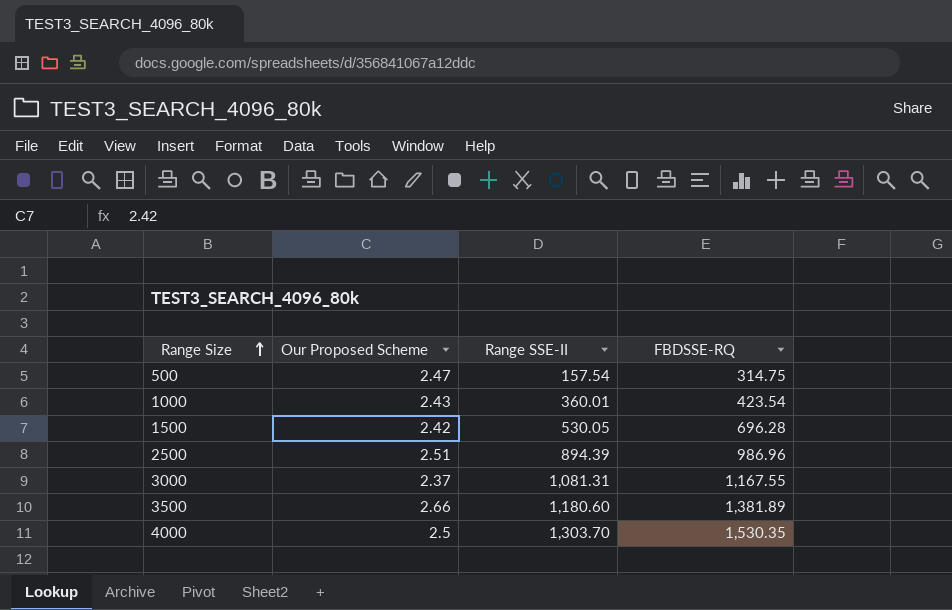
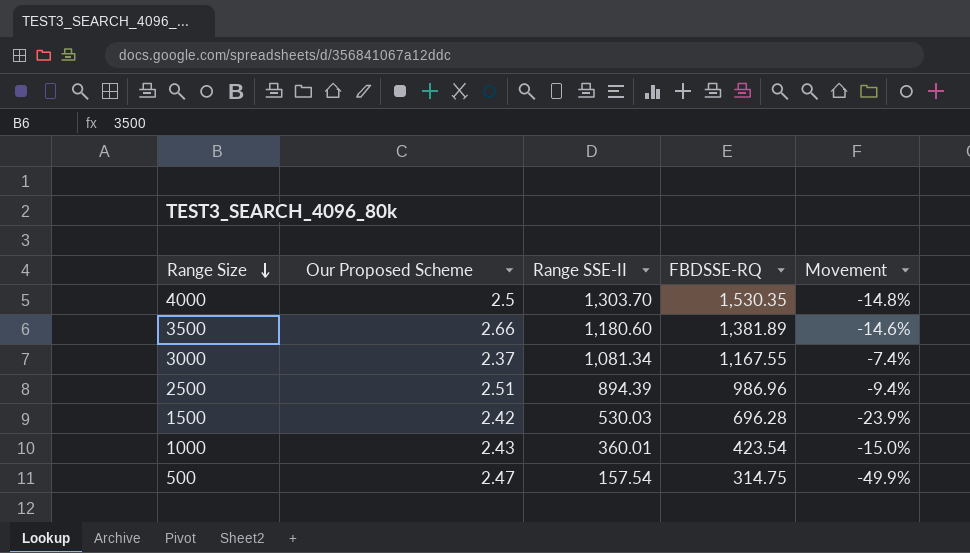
row order: Range Size ascending -> Range Size descending
column Movement | formula: none -> ([Range SSE-II] - [FBDSSE-RQ]) / [FBDSSE-RQ]
3000 | Range SSE-II: 1,081.31 -> 1,081.34
1500 | Range SSE-II: 530.05 -> 530.03

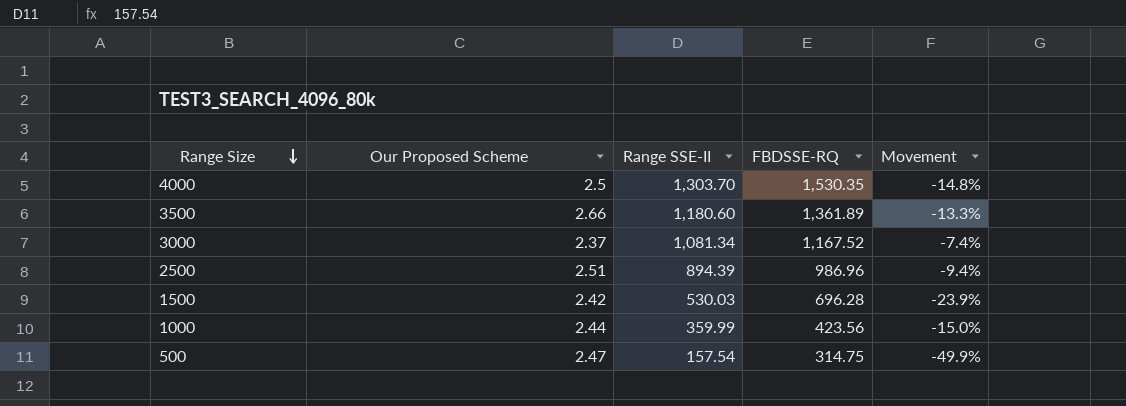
3500 | FBDSSE-RQ: 1,381.89 -> 1,361.89
3500 | Movement: -14.6% -> -13.3%
3000 | FBDSSE-RQ: 1,167.55 -> 1,167.52
1000 | Our Proposed Scheme: 2.43 -> 2.44
1000 | Range SSE-II: 360.01 -> 359.99
1000 | FBDSSE-RQ: 423.54 -> 423.56

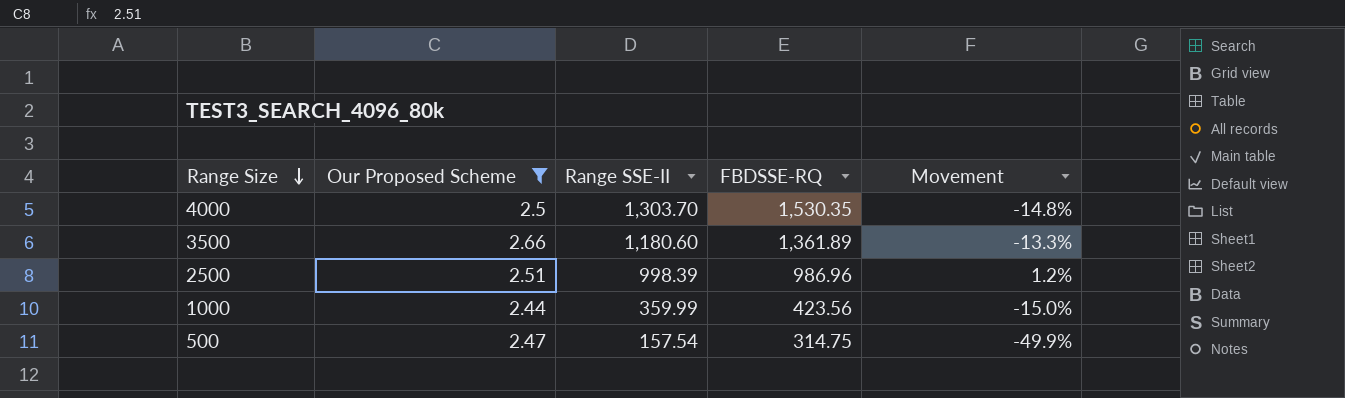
filter: none -> Our Proposed Scheme >= 2.44
2500 | Range SSE-II: 894.39 -> 998.39
2500 | Movement: -9.4% -> 1.2%

